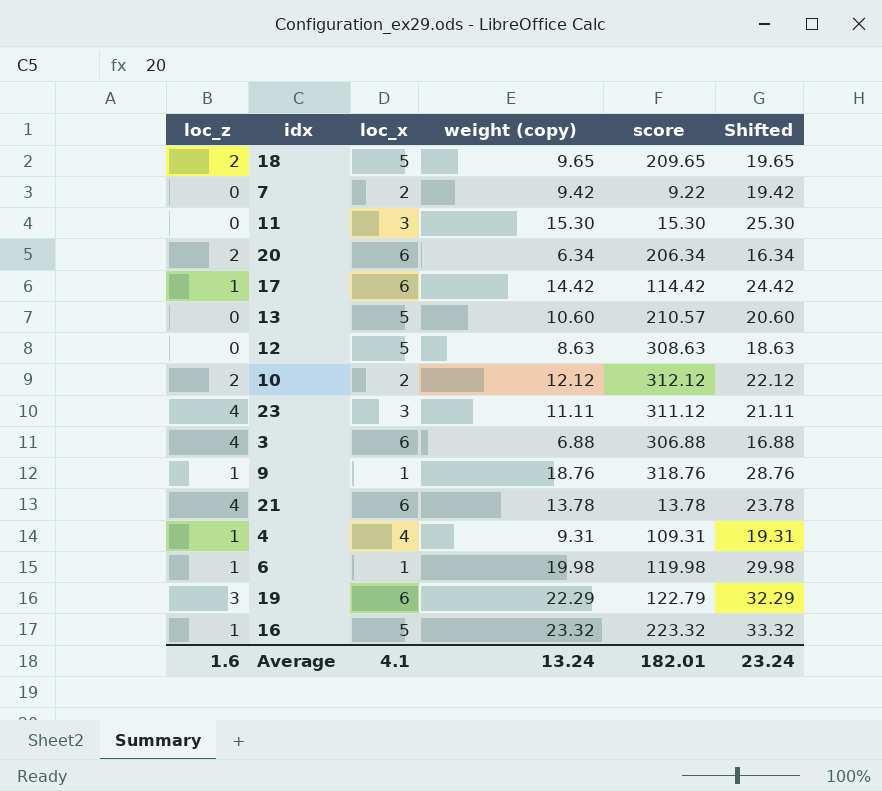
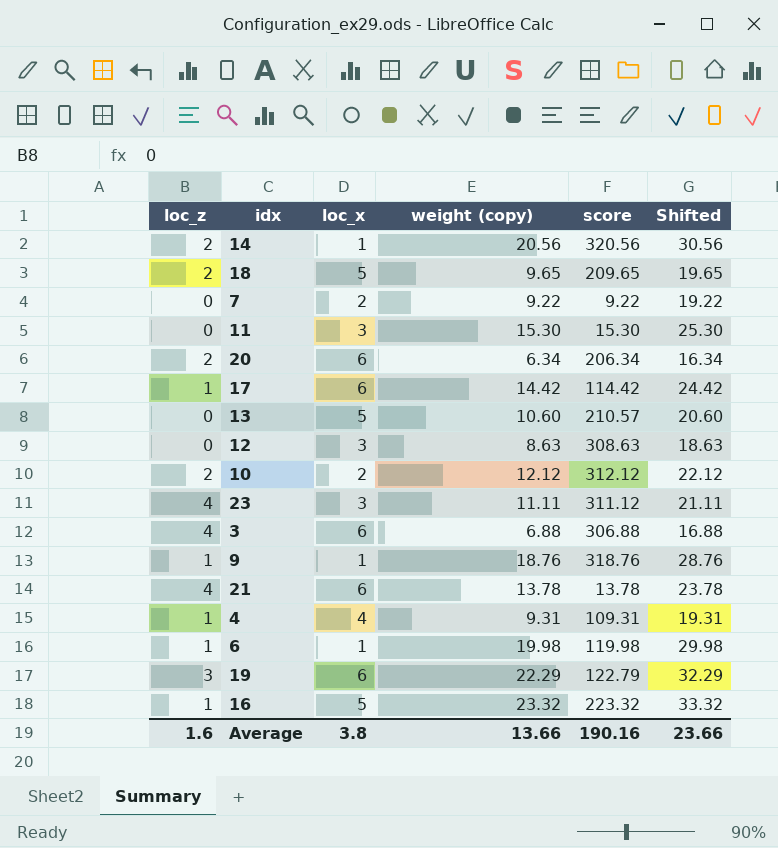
row 14: none -> 2 | 1 | 20.56 | 320.56 | 30.56
7 | weight (copy): 9.42 -> 9.22
7 | Shifted: 19.42 -> 19.22
12 | loc_x: 5 -> 3
Average | loc_x: 4.1 -> 3.8
Average | weight (copy): 13.24 -> 13.66
Average | score: 182.01 -> 190.16
Average | Shifted: 23.24 -> 23.66

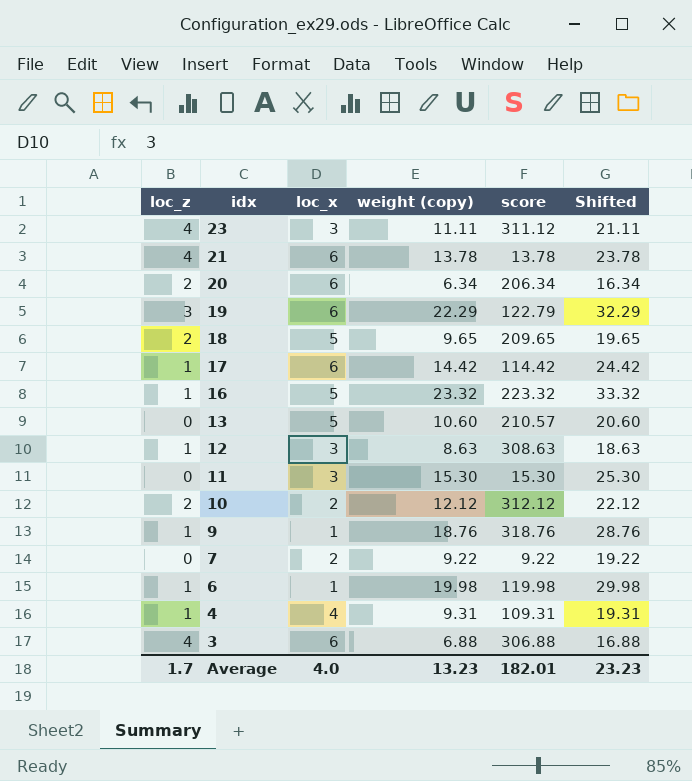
row order: none -> idx descending
row 14: 2 | 1 | 20.56 | 320.56 | 30.56 -> none
12 | loc_z: 0 -> 1
Average | loc_z: 1.6 -> 1.7
Average | loc_x: 3.8 -> 4.0
Average | weight (copy): 13.66 -> 13.23
Average | score: 190.16 -> 182.01
Average | Shifted: 23.66 -> 23.23

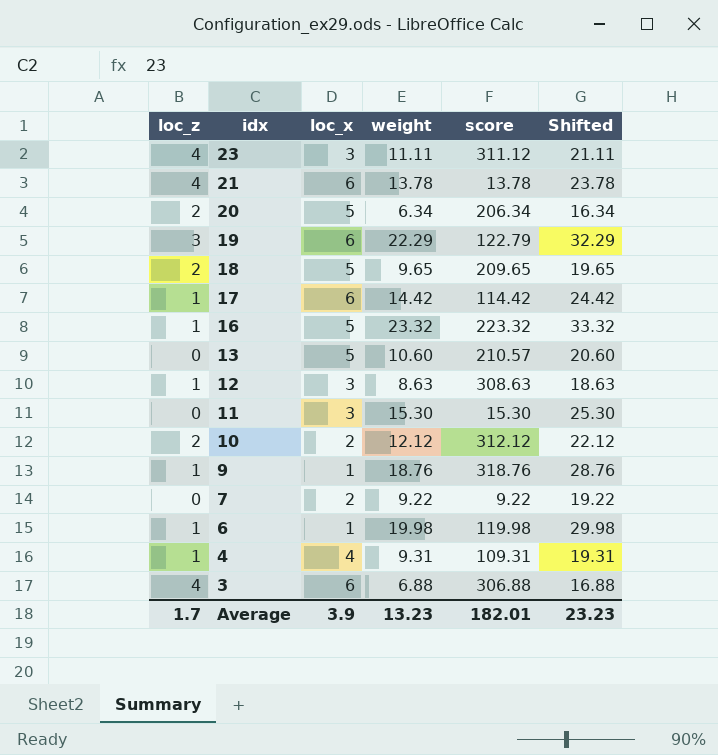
column name: weight (copy) -> weight
20 | loc_x: 6 -> 5
Average | loc_x: 4.0 -> 3.9

